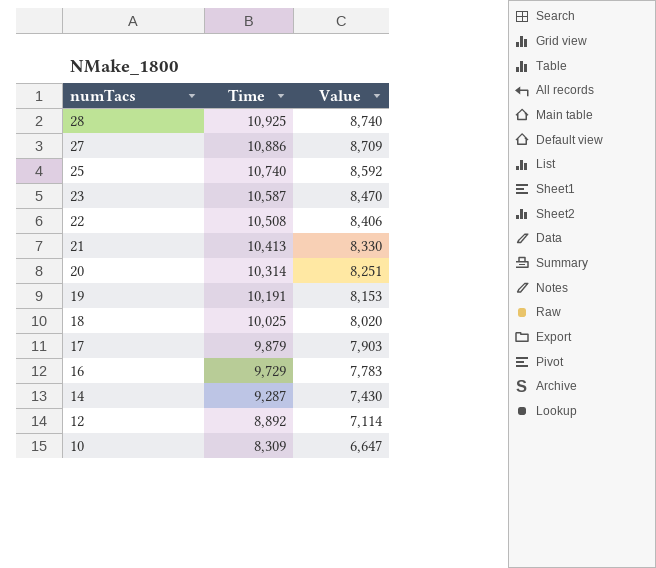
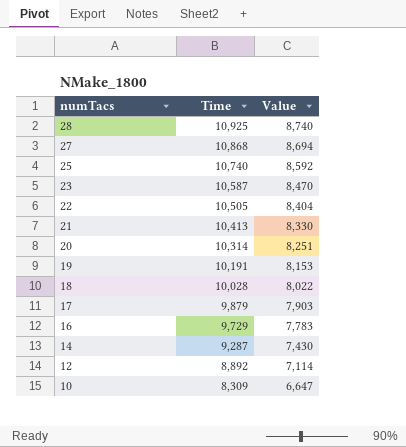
27 | Time: 10,886 -> 10,868
27 | Value: 8,709 -> 8,694
22 | Time: 10,508 -> 10,505
22 | Value: 8,406 -> 8,404
18 | Time: 10,025 -> 10,028
18 | Value: 8,020 -> 8,022

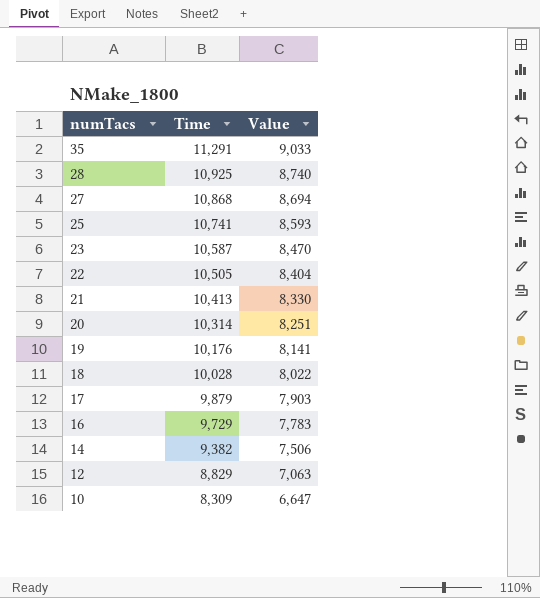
row 35: none -> 11,291 | 9,033
25 | Time: 10,740 -> 10,741
25 | Value: 8,592 -> 8,593
19 | Time: 10,191 -> 10,176
19 | Value: 8,153 -> 8,141
14 | Time: 9,287 -> 9,382
14 | Value: 7,430 -> 7,506
12 | Time: 8,892 -> 8,829
12 | Value: 7,114 -> 7,063

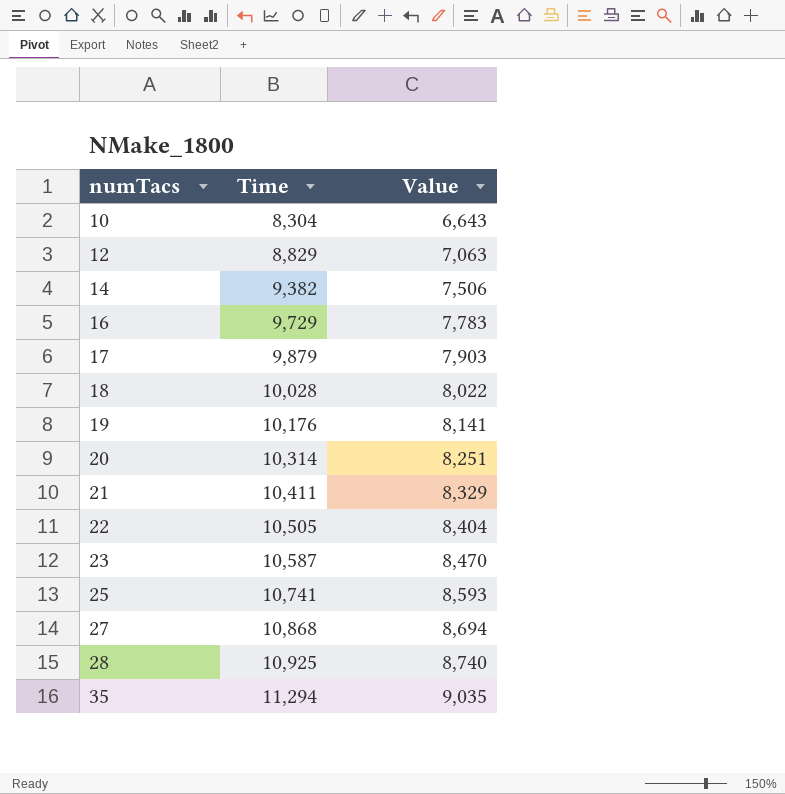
row order: numTacs descending -> numTacs ascending
10 | Time: 8,309 -> 8,304
10 | Value: 6,647 -> 6,643
21 | Time: 10,413 -> 10,411
21 | Value: 8,330 -> 8,329
35 | Time: 11,291 -> 11,294
35 | Value: 9,033 -> 9,035

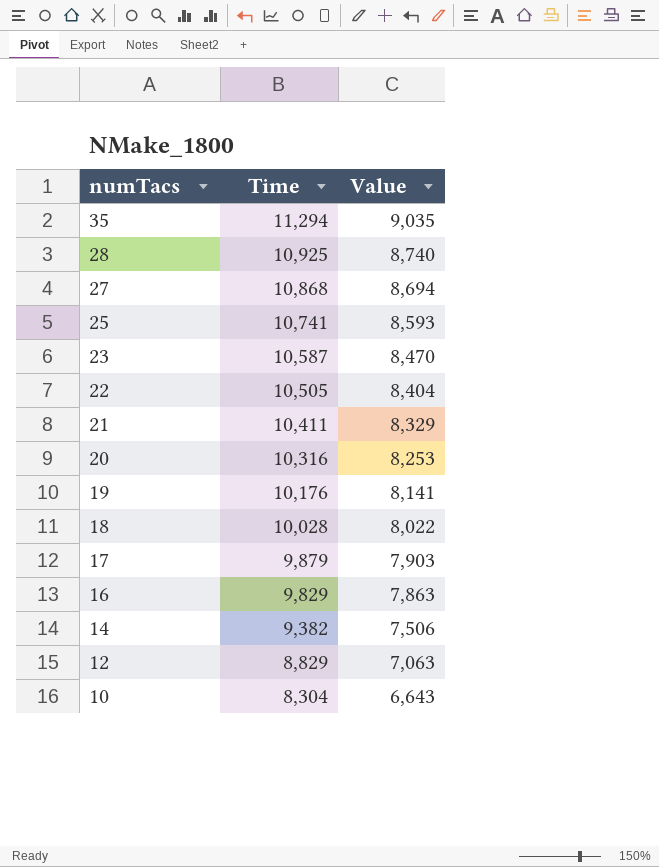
row order: numTacs ascending -> numTacs descending
20 | Time: 10,314 -> 10,316
20 | Value: 8,251 -> 8,253
16 | Time: 9,729 -> 9,829
16 | Value: 7,783 -> 7,863

